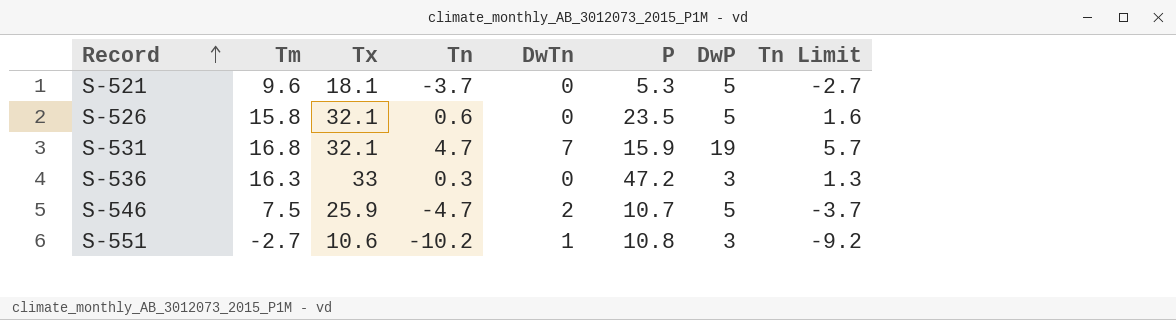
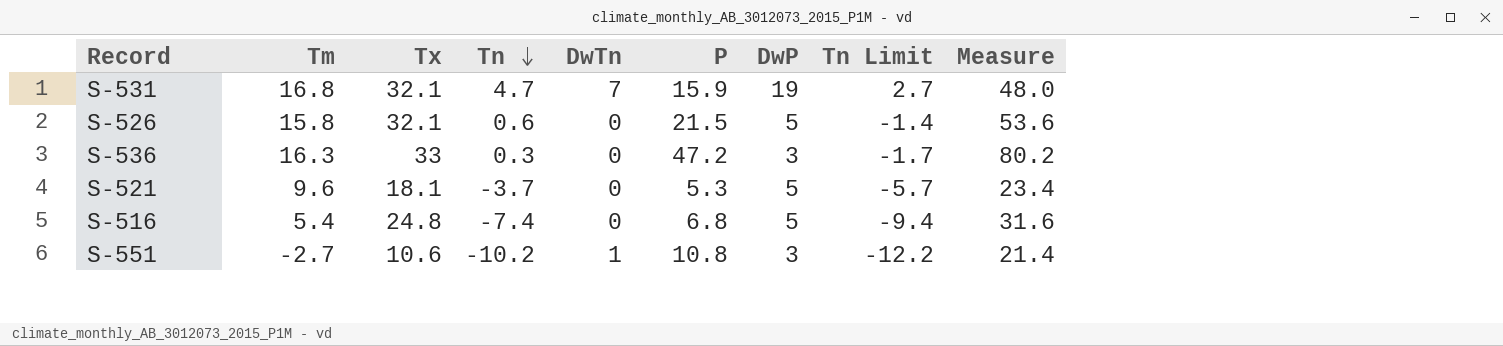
row order: Record ascending -> Tn descending
column Tn Limit | formula: [Tn] + 1 -> [Tn] - 2
column Measure | formula: none -> [Tx] + [P]
row S-546: 7.5 | 25.9 | -4.7 | 2 | 10.7 | 5 | -3.7 -> none
S-526 | P: 23.5 -> 21.5
row S-516: none -> 5.4 | 24.8 | -7.4 | 0 | 6.8 | 5 | -9.4 | 31.6

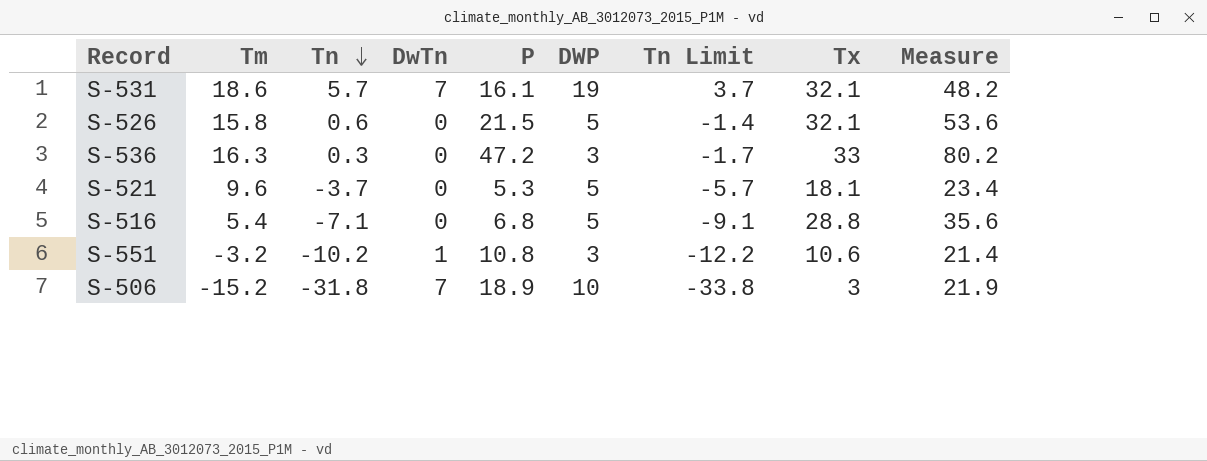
column name: DwP -> DWP
column Tx | position: 3 -> 8
S-531 | Tm: 16.8 -> 18.6
S-531 | Tn: 4.7 -> 5.7
S-531 | P: 15.9 -> 16.1
S-531 | Tn Limit: 2.7 -> 3.7
S-531 | Measure: 48.0 -> 48.2
S-516 | Tn: -7.4 -> -7.1
S-516 | Tn Limit: -9.4 -> -9.1
S-516 | Tx: 24.8 -> 28.8
S-516 | Measure: 31.6 -> 35.6
S-551 | Tm: -2.7 -> -3.2
row S-506: none -> -15.2 | -31.8 | 7 | 18.9 | 10 | -33.8 | 3 | 21.9

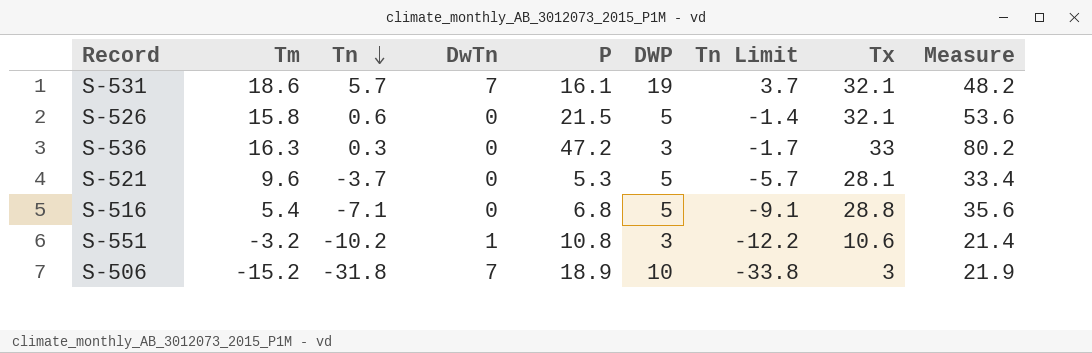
S-521 | Tx: 18.1 -> 28.1
S-521 | Measure: 23.4 -> 33.4

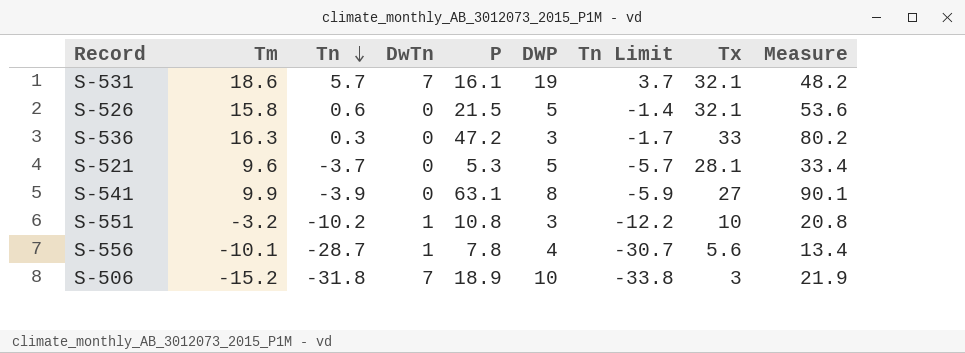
row S-516: 5.4 | -7.1 | 0 | 6.8 | 5 | -9.1 | 28.8 | 35.6 -> none
row S-541: none -> 9.9 | -3.9 | 0 | 63.1 | 8 | -5.9 | 27 | 90.1
S-551 | Tx: 10.6 -> 10
S-551 | Measure: 21.4 -> 20.8
row S-556: none -> -10.1 | -28.7 | 1 | 7.8 | 4 | -30.7 | 5.6 | 13.4

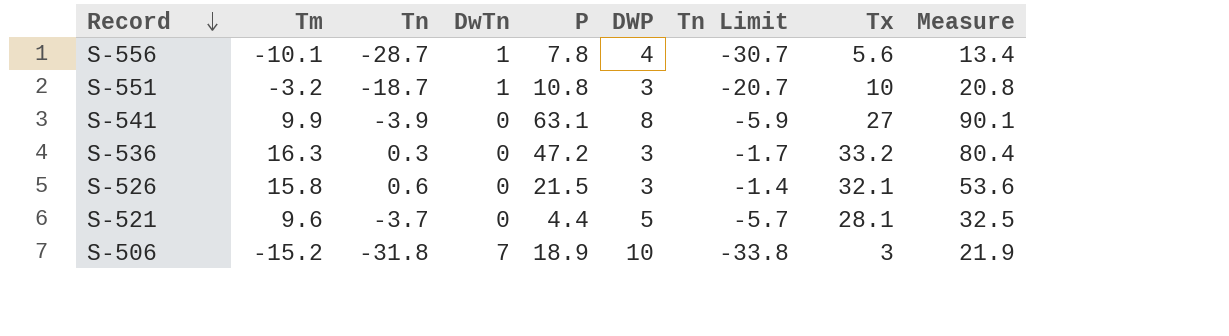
row order: Tn descending -> Record descending
row S-531: 18.6 | 5.7 | 7 | 16.1 | 19 | 3.7 | 32.1 | 48.2 -> none
S-551 | Tn: -10.2 -> -18.7
S-551 | Tn Limit: -12.2 -> -20.7
S-536 | Tx: 33 -> 33.2
S-536 | Measure: 80.2 -> 80.4
S-526 | DWP: 5 -> 3
S-521 | P: 5.3 -> 4.4
S-521 | Measure: 33.4 -> 32.5

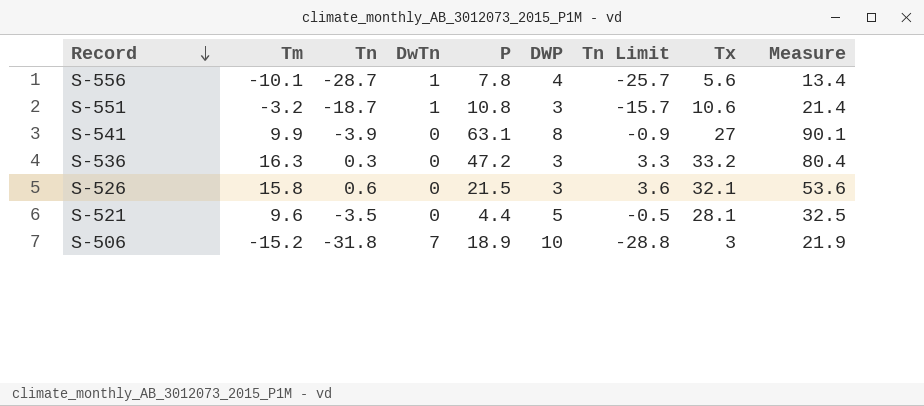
column Tn Limit | formula: [Tn] - 2 -> [Tn] + 3
S-551 | Tx: 10 -> 10.6
S-551 | Measure: 20.8 -> 21.4
S-521 | Tn: -3.7 -> -3.5

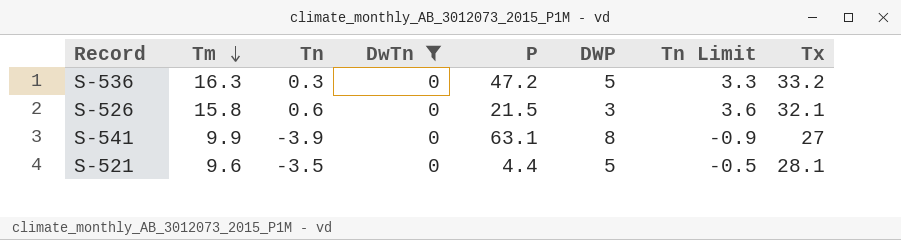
filter: none -> DwTn = 0
row order: Record descending -> Tm descending
column Measure | formula: [P] + [Tx] -> none
S-536 | DWP: 3 -> 5

